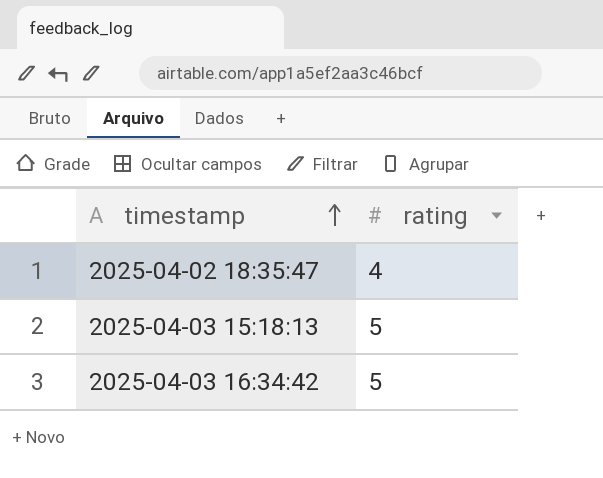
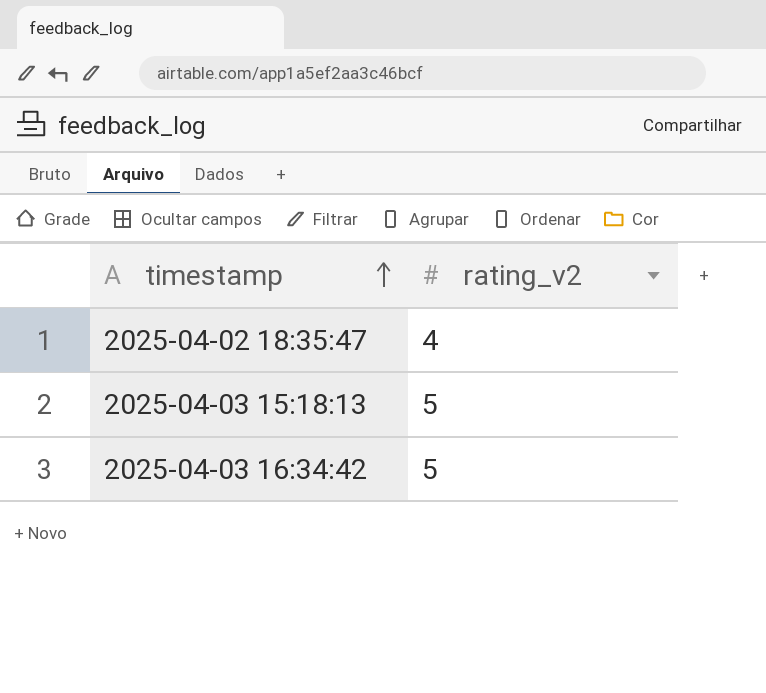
column name: rating -> rating_v2

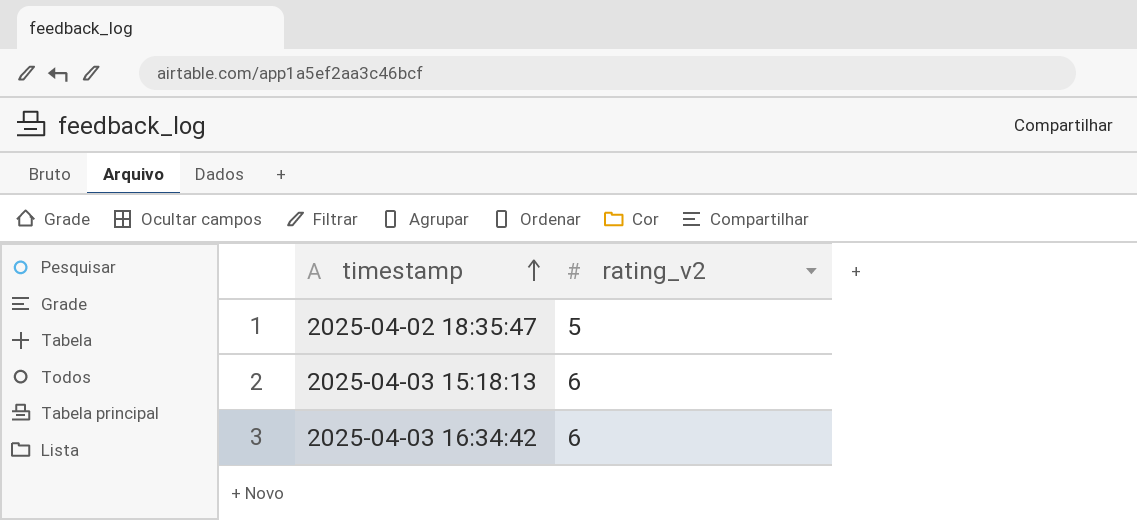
2025-04-02 18:35:47 | rating_v2: 4 -> 5
2025-04-03 15:18:13 | rating_v2: 5 -> 6
2025-04-03 16:34:42 | rating_v2: 5 -> 6

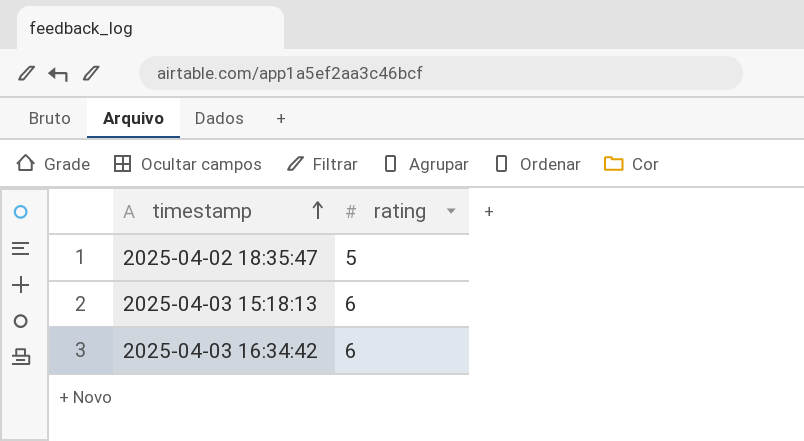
column name: rating_v2 -> rating

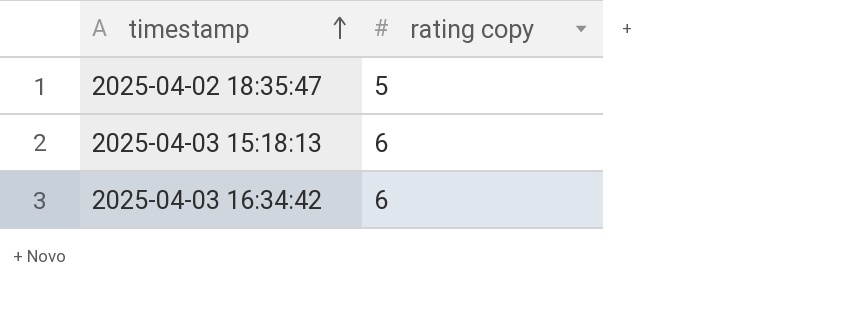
column name: rating -> rating copy

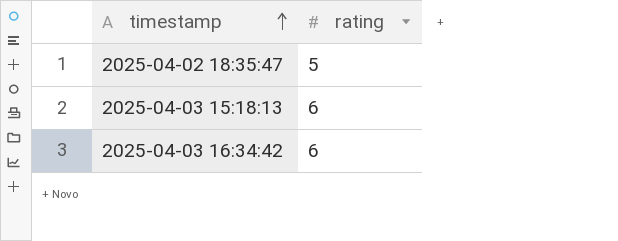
column name: rating copy -> rating

